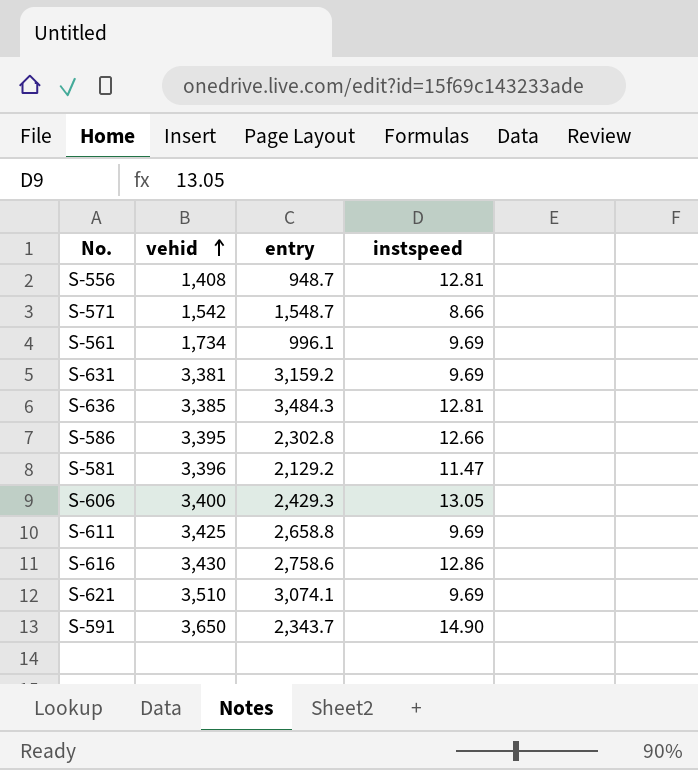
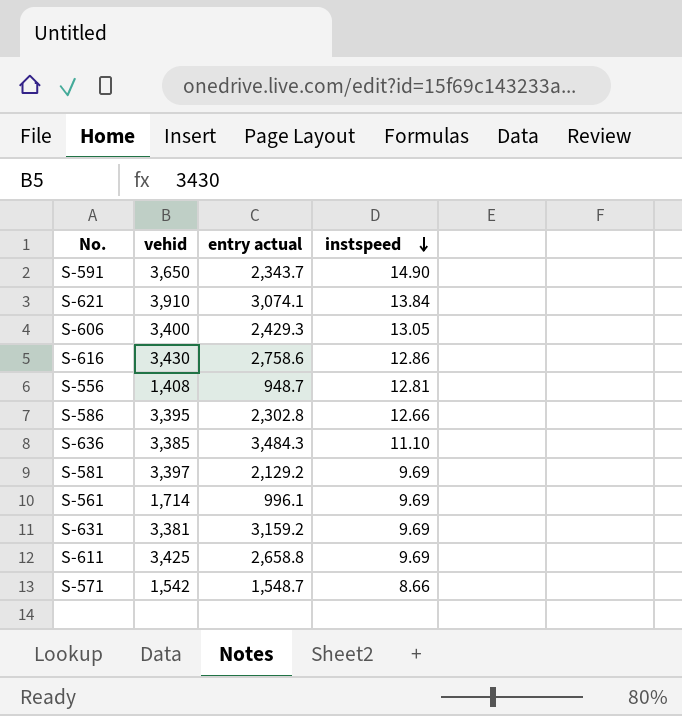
row order: vehid ascending -> instspeed descending
column name: entry -> entry actual
S-621 | vehid: 3,510 -> 3,910
S-621 | instspeed: 9.69 -> 13.84
S-636 | instspeed: 12.81 -> 11.10
S-581 | vehid: 3,396 -> 3,397
S-581 | instspeed: 11.47 -> 9.69
S-561 | vehid: 1,734 -> 1,714

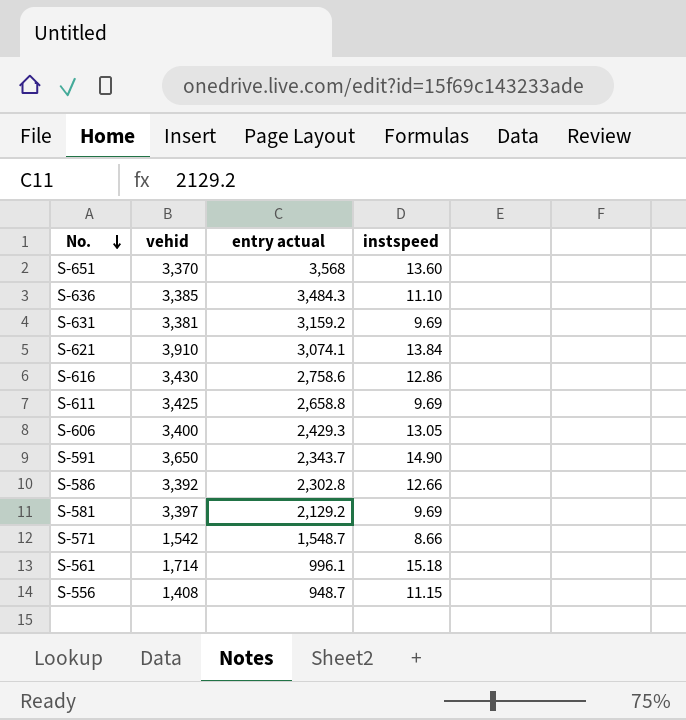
row order: instspeed descending -> No. descending
row S-651: none -> 3,370 | 3,568 | 13.60
S-586 | vehid: 3,395 -> 3,392
S-561 | instspeed: 9.69 -> 15.18
S-556 | instspeed: 12.81 -> 11.15

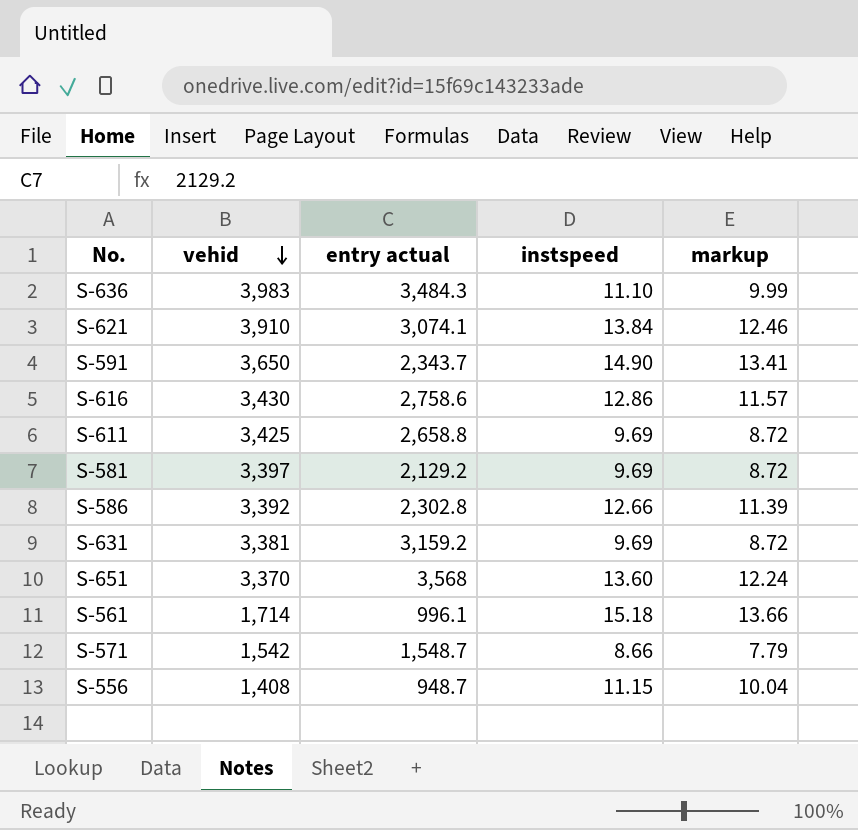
row order: No. descending -> vehid descending
column markup | formula: none -> [instspeed] * 0.9
row S-606: 3,400 | 2,429.3 | 13.05 -> none
S-636 | vehid: 3,385 -> 3,983

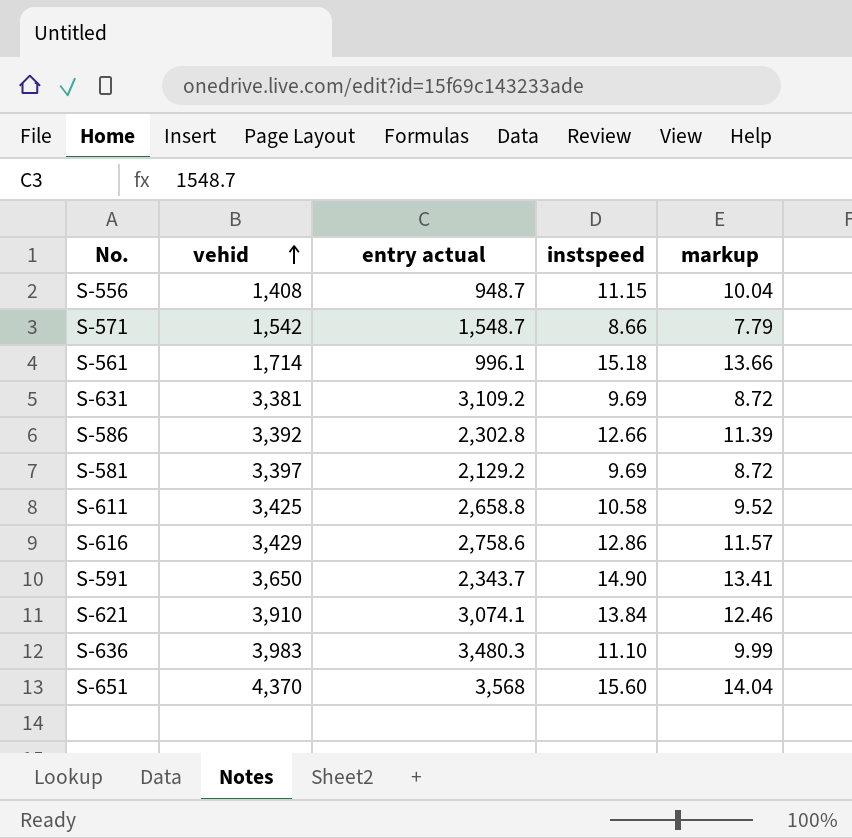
row order: vehid descending -> vehid ascending
S-631 | entry actual: 3,159.2 -> 3,109.2
S-611 | instspeed: 9.69 -> 10.58
S-611 | markup: 8.72 -> 9.52
S-616 | vehid: 3,430 -> 3,429
S-636 | entry actual: 3,484.3 -> 3,480.3
S-651 | vehid: 3,370 -> 4,370
S-651 | instspeed: 13.60 -> 15.60
S-651 | markup: 12.24 -> 14.04

